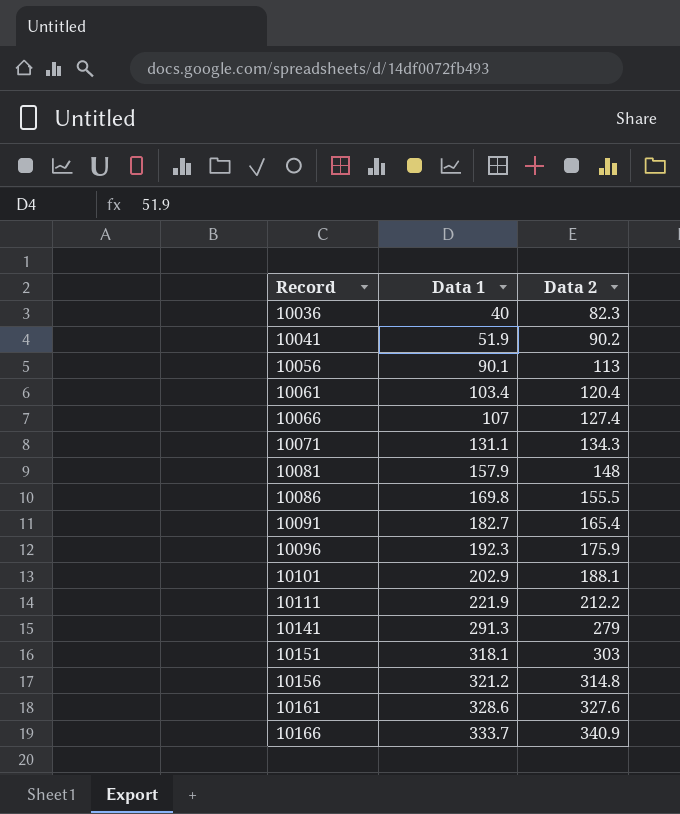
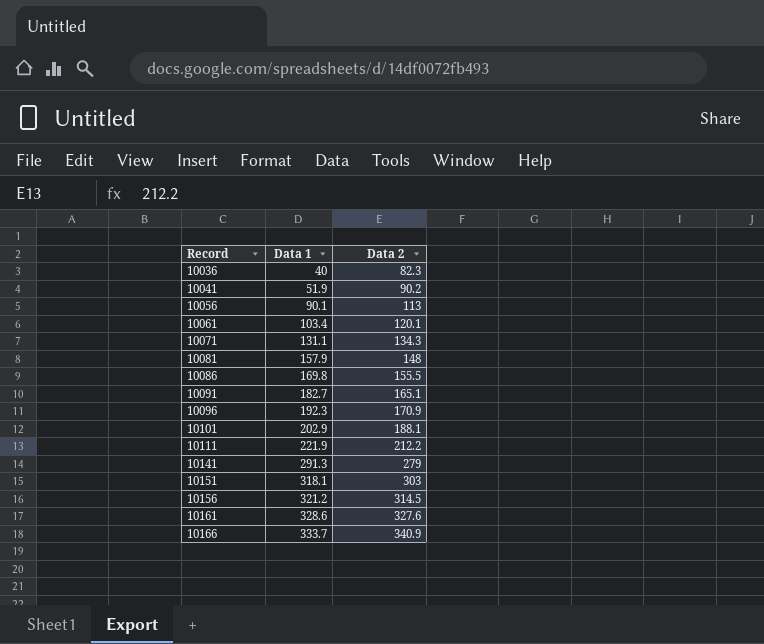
row 10066: 107 | 127.4 -> none
10061 | Data 2: 120.4 -> 120.1
10091 | Data 2: 165.4 -> 165.1
10096 | Data 2: 175.9 -> 170.9
10156 | Data 2: 314.8 -> 314.5

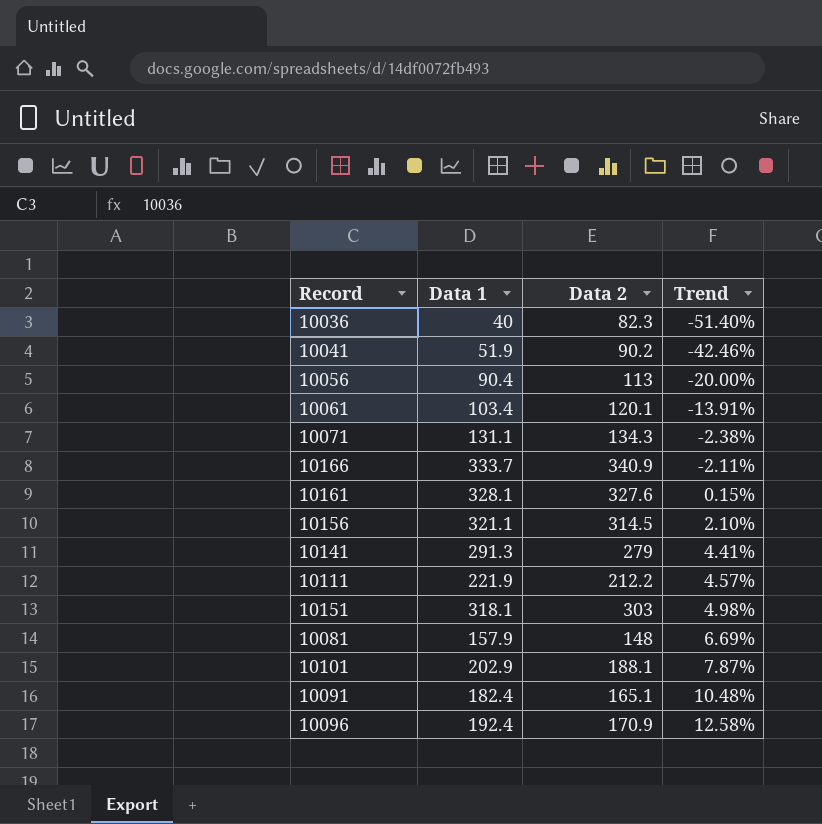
row order: Record ascending -> Trend ascending
column Trend | formula: none -> ([Data 1] - [Data 2]) / [Data 2]
row 10086: 169.8 | 155.5 -> none
10056 | Data 1: 90.1 -> 90.4
10161 | Data 1: 328.6 -> 328.1
10156 | Data 1: 321.2 -> 321.1
10091 | Data 1: 182.7 -> 182.4
10096 | Data 1: 192.3 -> 192.4

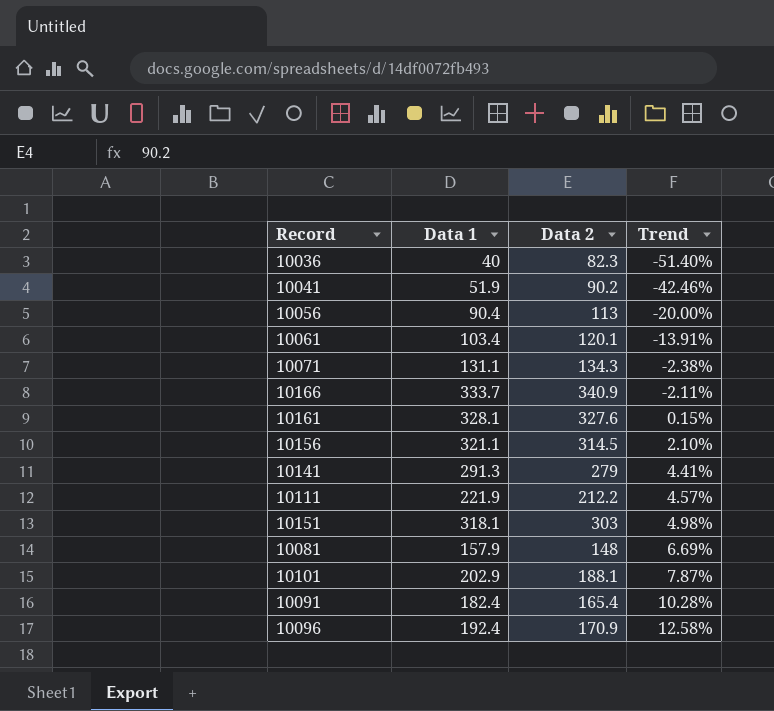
10091 | Data 2: 165.1 -> 165.4
10091 | Trend: 10.48% -> 10.28%

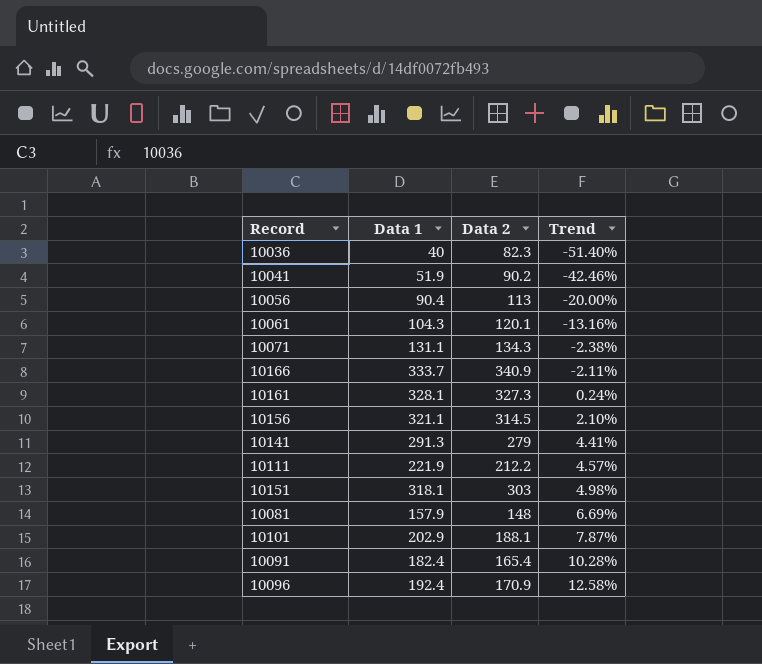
10061 | Data 1: 103.4 -> 104.3
10061 | Trend: -13.91% -> -13.16%
10161 | Data 2: 327.6 -> 327.3
10161 | Trend: 0.15% -> 0.24%

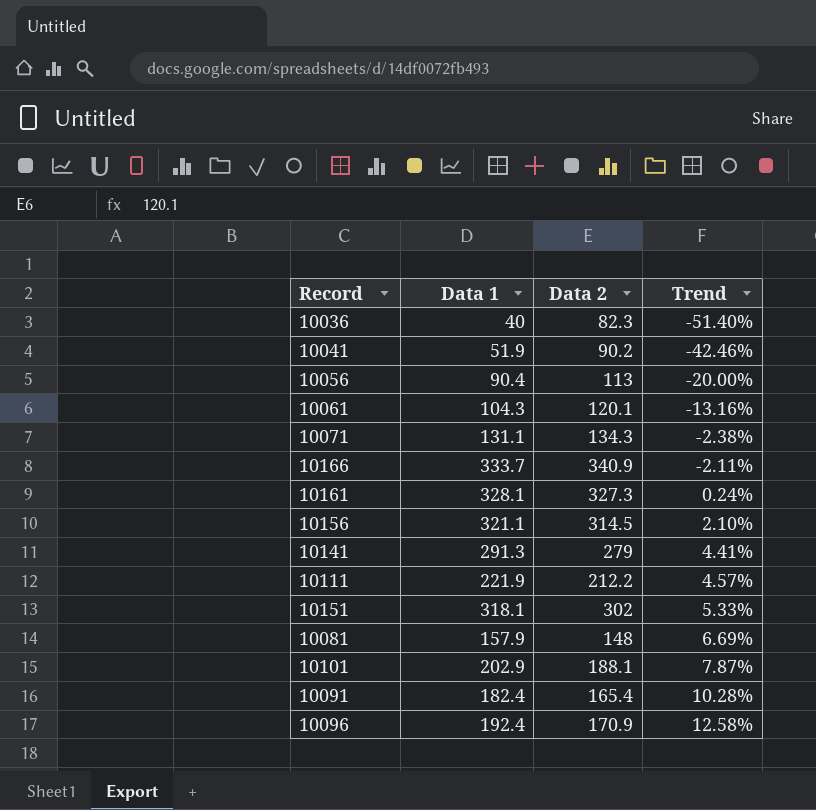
10151 | Data 2: 303 -> 302
10151 | Trend: 4.98% -> 5.33%

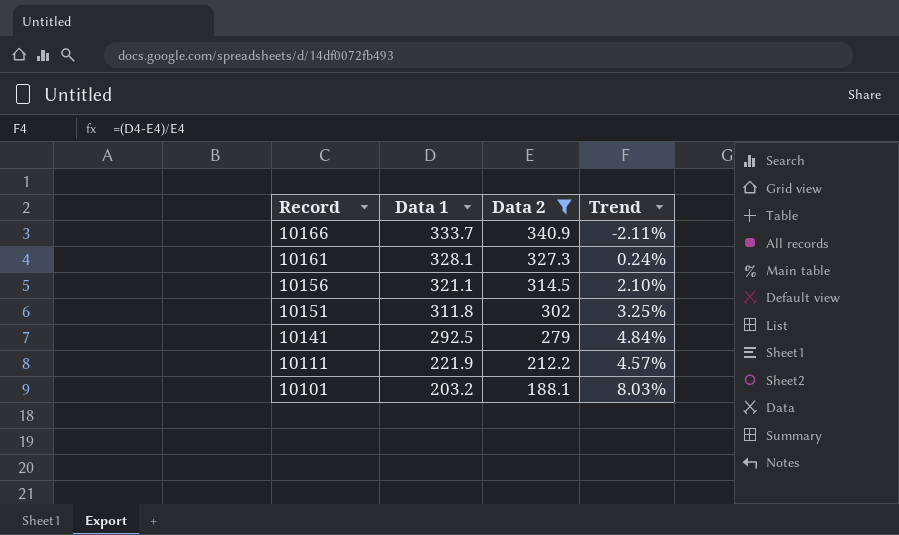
filter: none -> Data 2 >= 188.1
row order: Trend ascending -> Record descending
10151 | Data 1: 318.1 -> 311.8
10151 | Trend: 5.33% -> 3.25%
10141 | Data 1: 291.3 -> 292.5
10141 | Trend: 4.41% -> 4.84%
10101 | Data 1: 202.9 -> 203.2
10101 | Trend: 7.87% -> 8.03%

